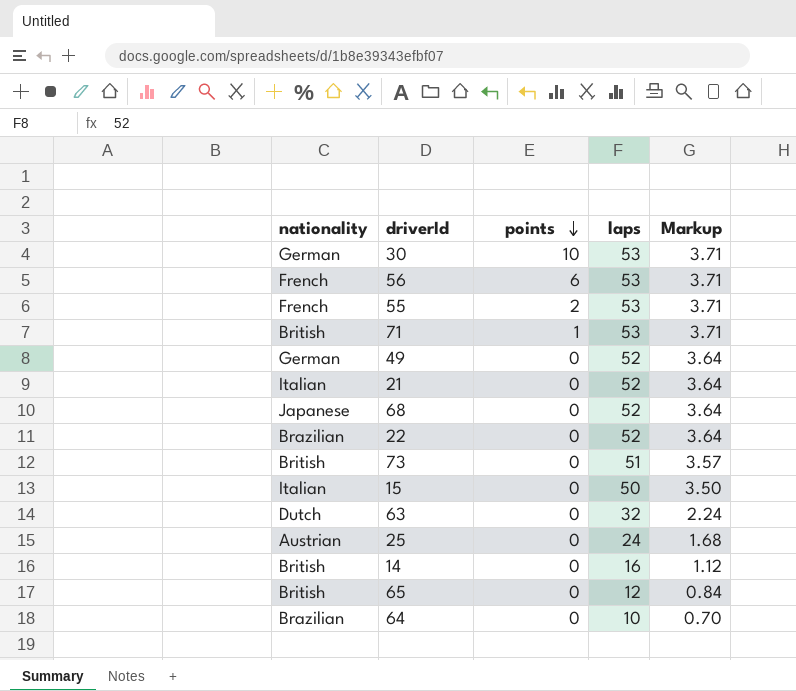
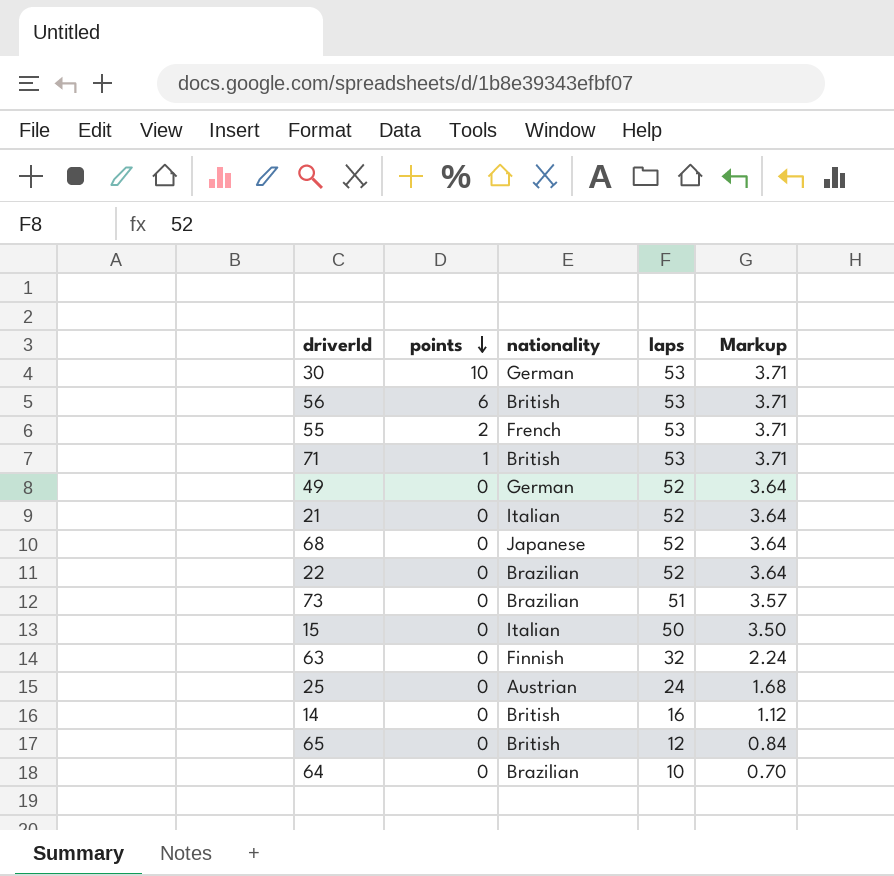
column nationality | position: 1 -> 3
56 | nationality: French -> British
73 | nationality: British -> Brazilian
63 | nationality: Dutch -> Finnish

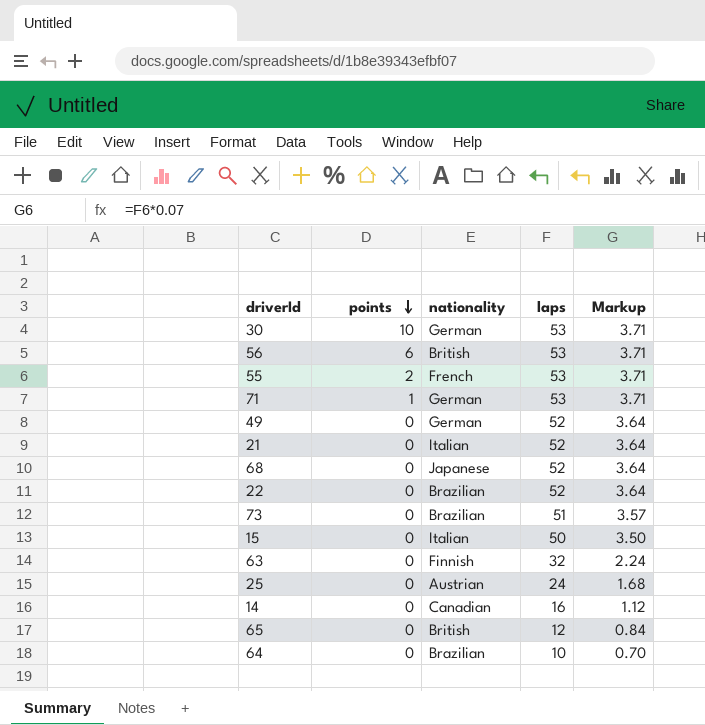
71 | nationality: British -> German
14 | nationality: British -> Canadian

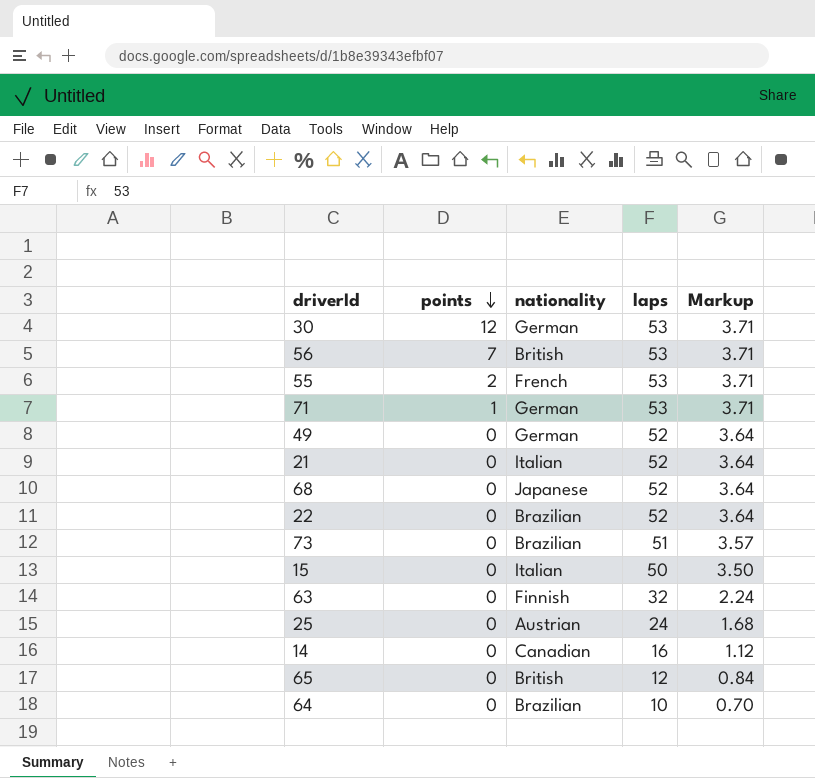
30 | points: 10 -> 12
56 | points: 6 -> 7

